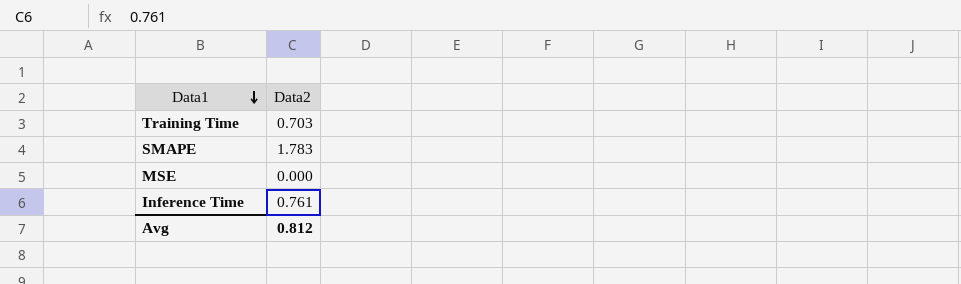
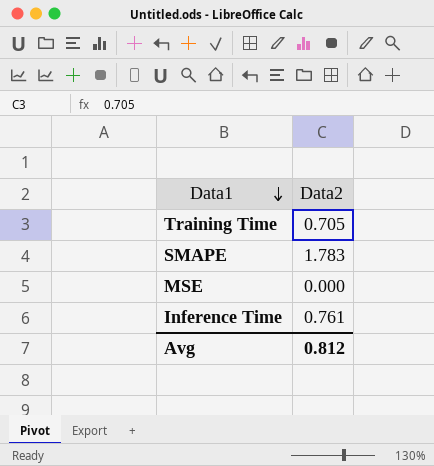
Training Time | Data2: 0.703 -> 0.705

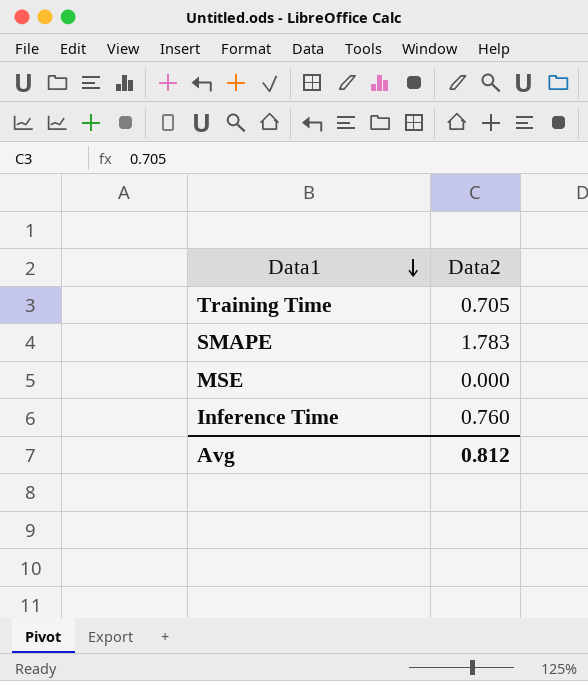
Inference Time | Data2: 0.761 -> 0.760

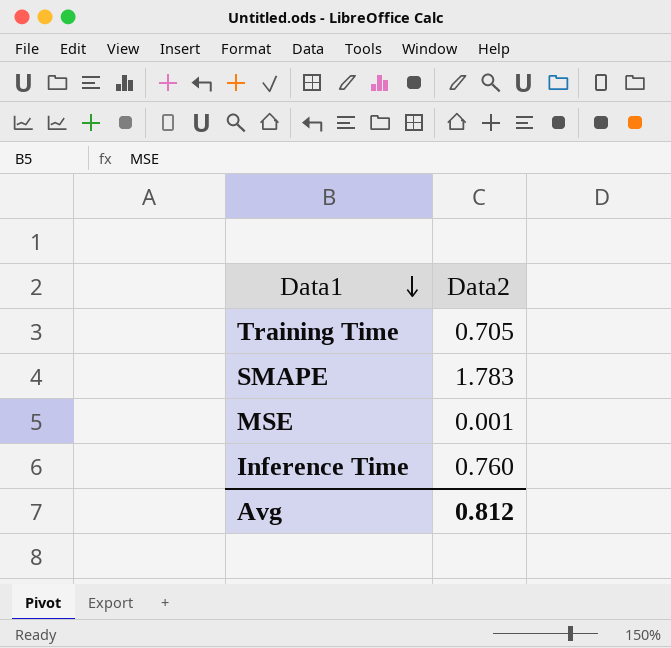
MSE | Data2: 0.000 -> 0.001

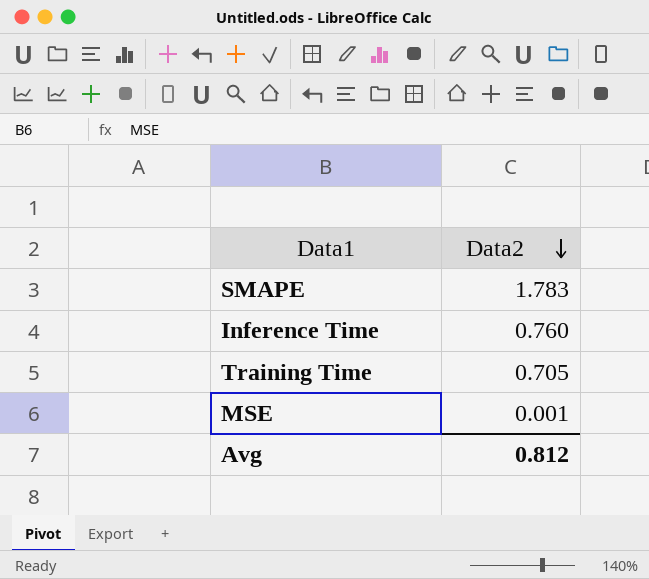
row order: Data1 descending -> Data2 descending

